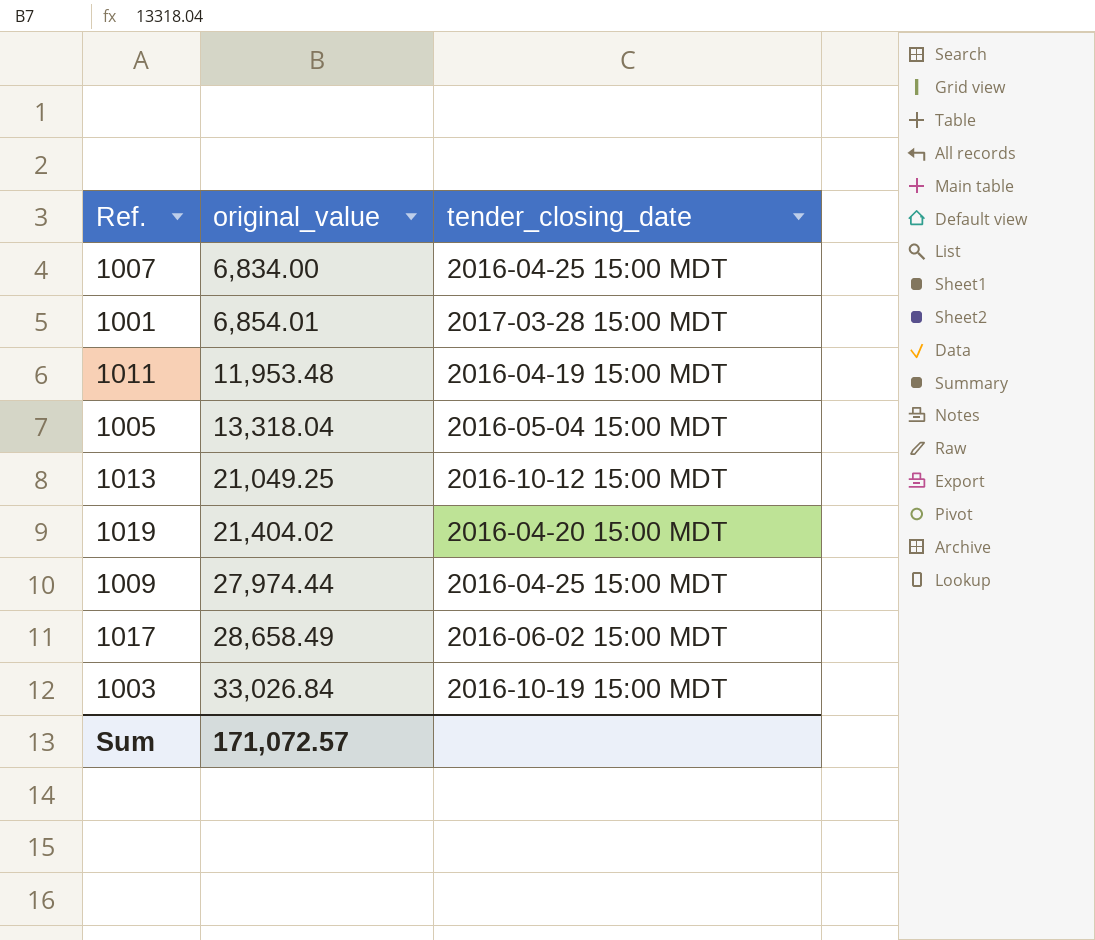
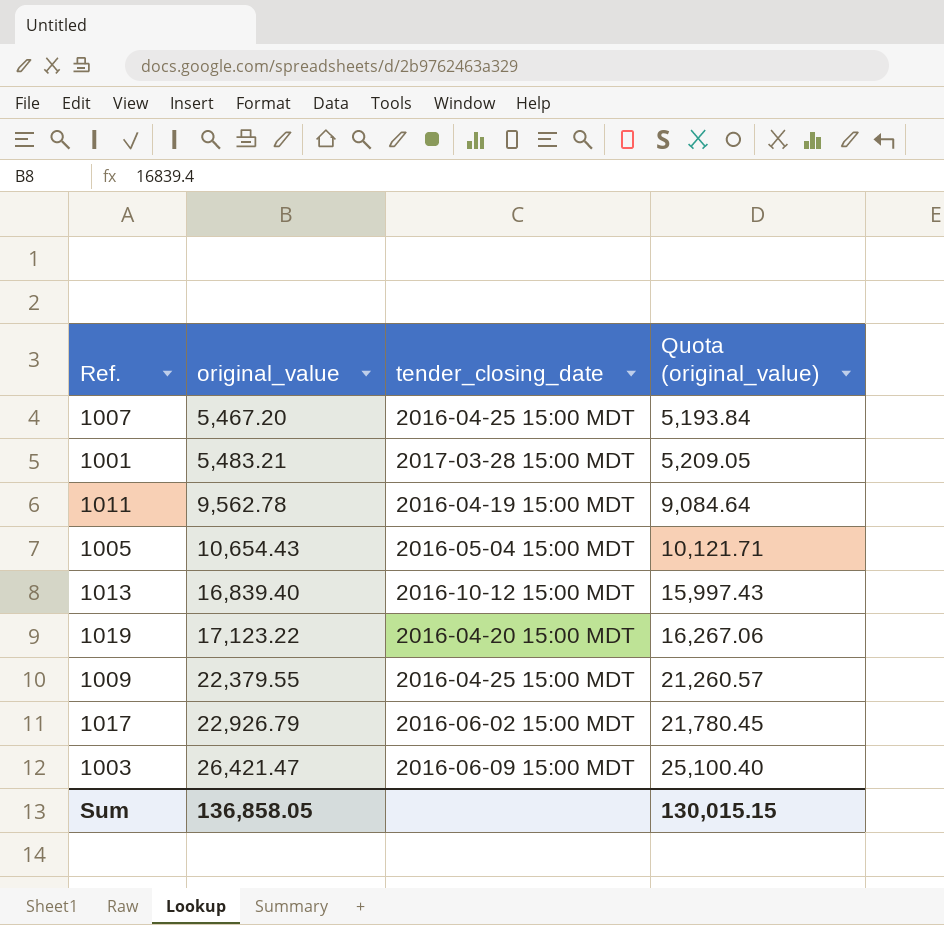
column Quota (original_value) | formula: none -> [original_value] * 0.95
1007 | original_value: 6,834.00 -> 5,467.20
1001 | original_value: 6,854.01 -> 5,483.21
1011 | original_value: 11,953.48 -> 9,562.78
1005 | original_value: 13,318.04 -> 10,654.43
1013 | original_value: 21,049.25 -> 16,839.40
1019 | original_value: 21,404.02 -> 17,123.22
1009 | original_value: 27,974.44 -> 22,379.55
1017 | original_value: 28,658.49 -> 22,926.79
1003 | original_value: 33,026.84 -> 26,421.47
1003 | tender_closing_date: 2016-10-19 15:00 MDT -> 2016-06-09 15:00 MDT
Sum | original_value: 171,072.57 -> 136,858.05

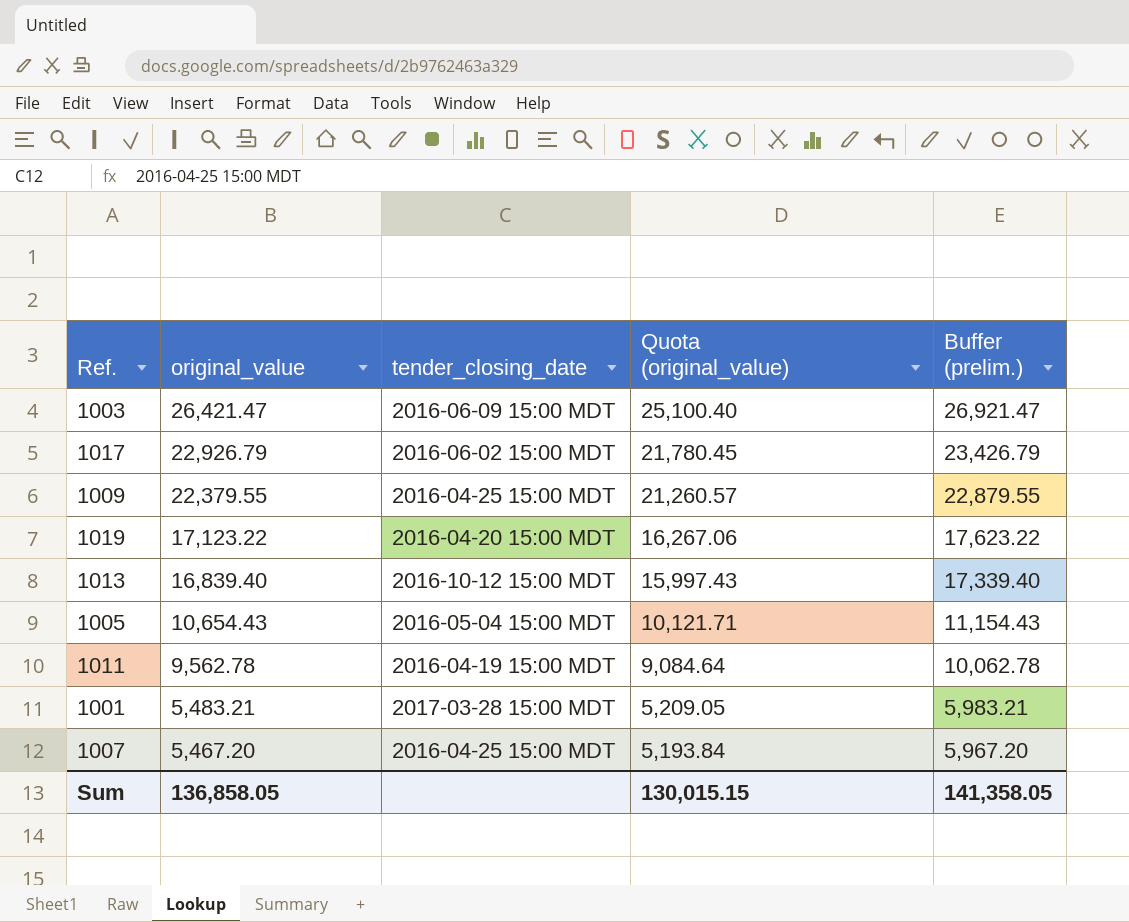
row order: original_value ascending -> original_value descending
column Buffer (prelim.) | formula: none -> [original_value] + 500

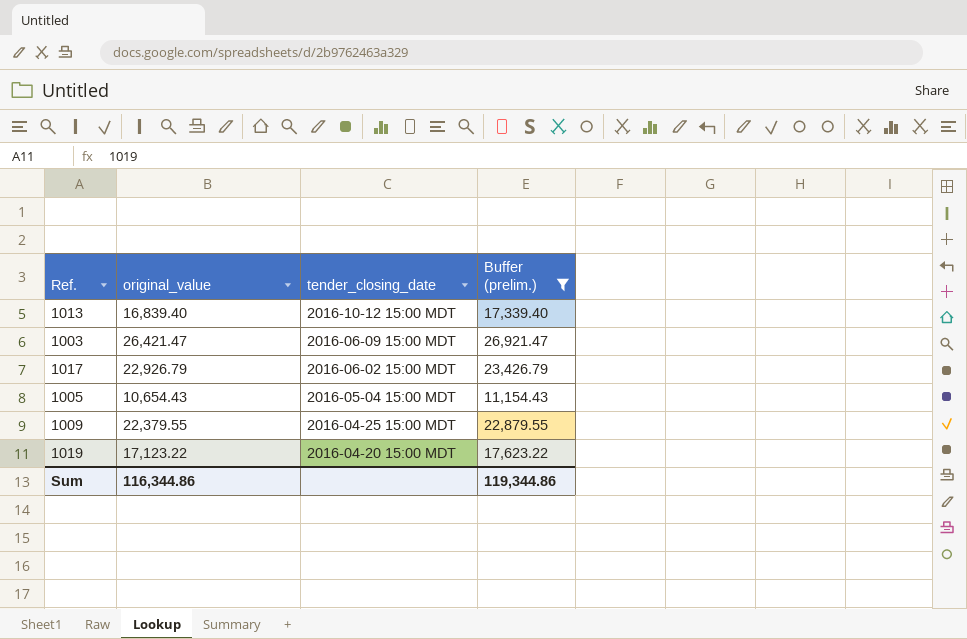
filter: none -> Buffer (prelim.) >= 11,154.43
row order: original_value descending -> tender_closing_date descending
column Quota (original_value) | formula: [original_value] * 0.95 -> none
Sum | original_value: 136,858.05 -> 116,344.86
Sum | Buffer (prelim.): 141,358.05 -> 119,344.86

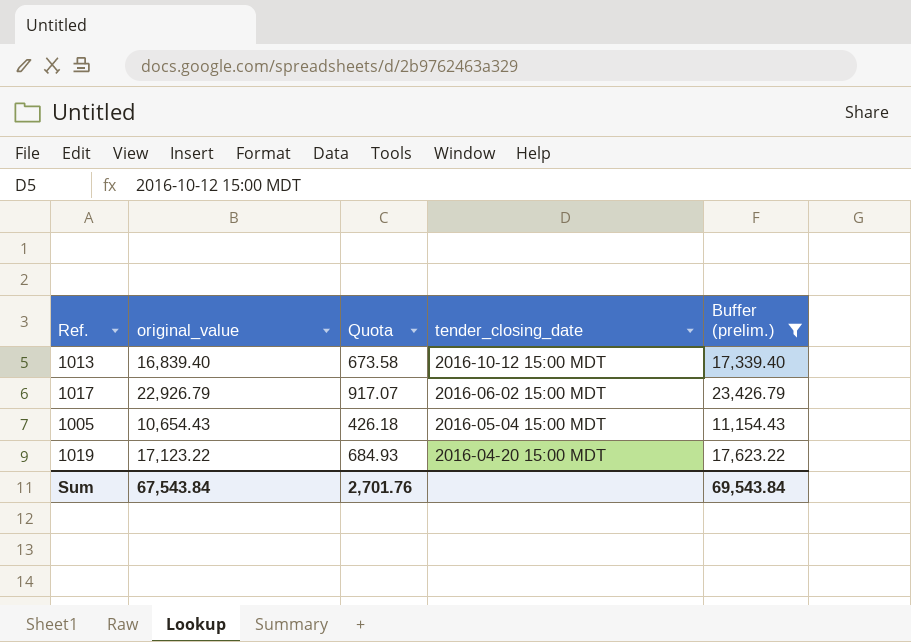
column Quota | formula: none -> [original_value] * 0.04
row 1003: 26,421.47 | 2016-06-09 15:00 MDT | 26,921.47 -> none
row 1009: 22,379.55 | 2016-04-25 15:00 MDT | 22,879.55 -> none
Sum | original_value: 116,344.86 -> 67,543.84
Sum | Buffer (prelim.): 119,344.86 -> 69,543.84

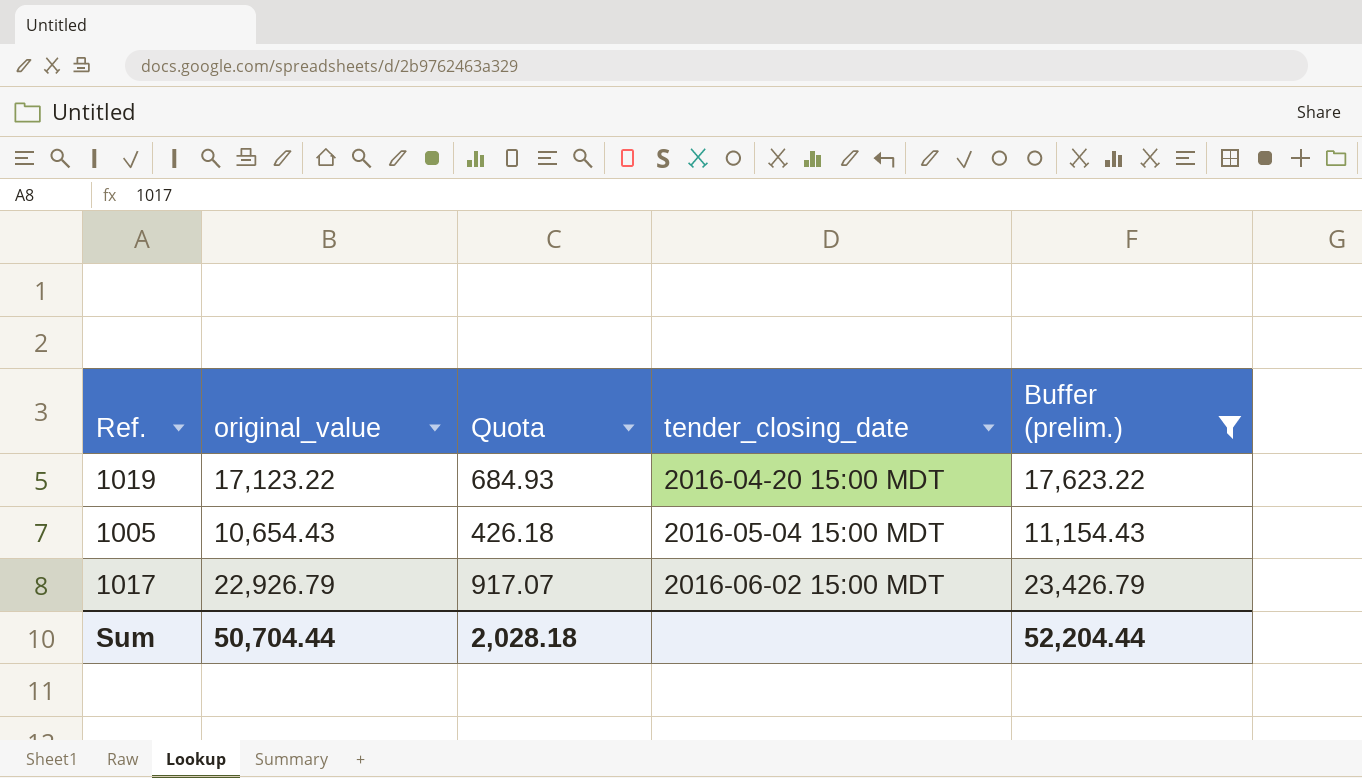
row order: tender_closing_date descending -> tender_closing_date ascending
row 1013: 16,839.40 | 673.58 | 2016-10-12 15:00 MDT | 17,339.40 -> none
Sum | original_value: 67,543.84 -> 50,704.44
Sum | Quota: 2,701.76 -> 2,028.18
Sum | Buffer (prelim.): 69,543.84 -> 52,204.44

